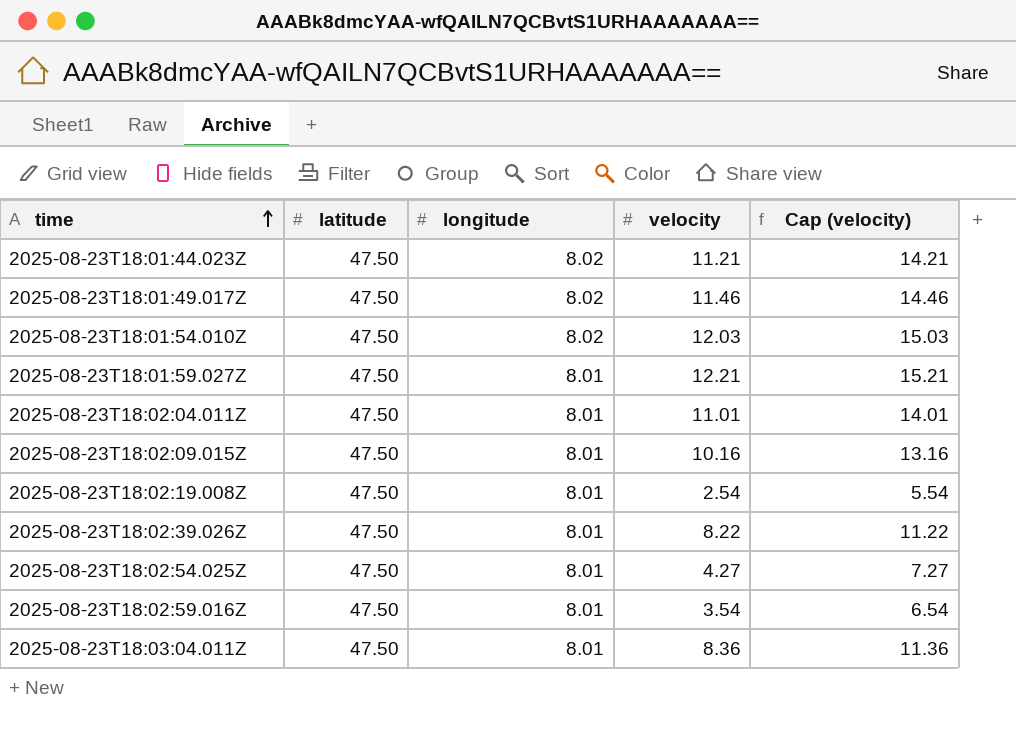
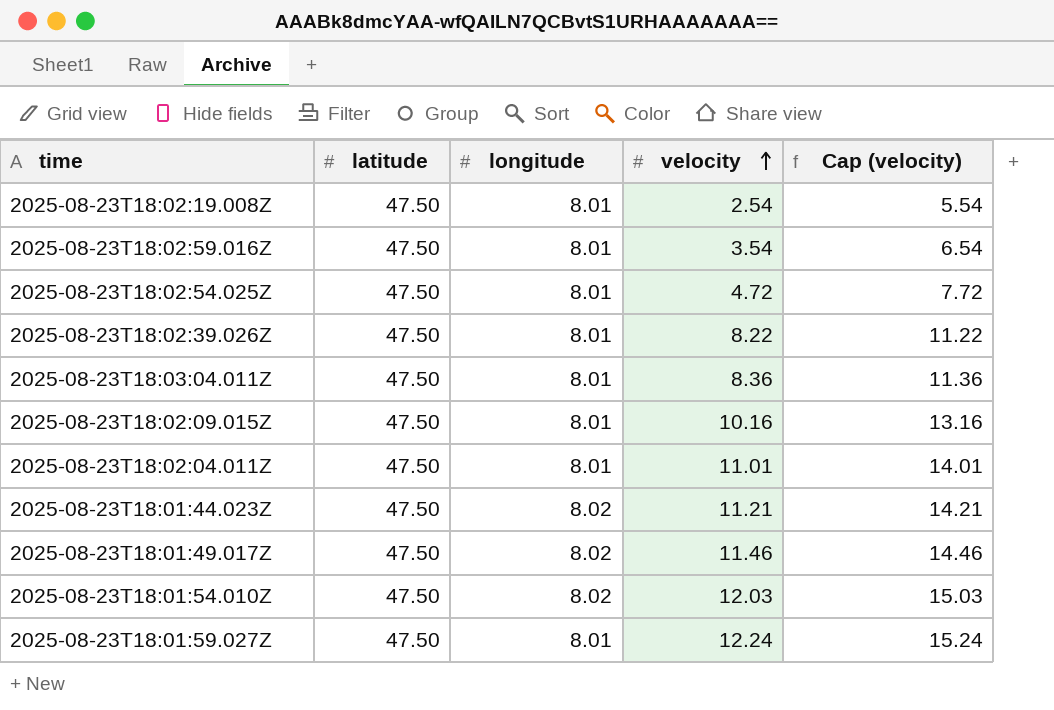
row order: time ascending -> velocity ascending
2025-08-23T18:02:54.025Z | velocity: 4.27 -> 4.72
2025-08-23T18:02:54.025Z | Cap (velocity): 7.27 -> 7.72
2025-08-23T18:01:59.027Z | velocity: 12.21 -> 12.24
2025-08-23T18:01:59.027Z | Cap (velocity): 15.21 -> 15.24

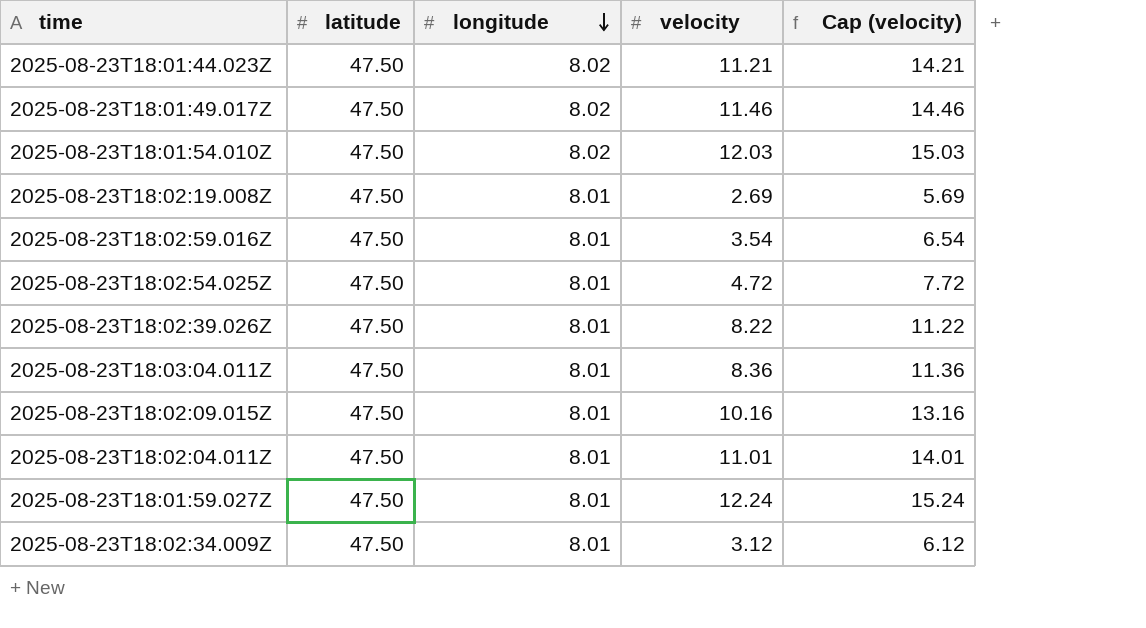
row order: velocity ascending -> longitude descending
2025-08-23T18:02:19.008Z | velocity: 2.54 -> 2.69
2025-08-23T18:02:19.008Z | Cap (velocity): 5.54 -> 5.69
row 2025-08-23T18:02:34.009Z: none -> 47.50 | 8.01 | 3.12 | 6.12

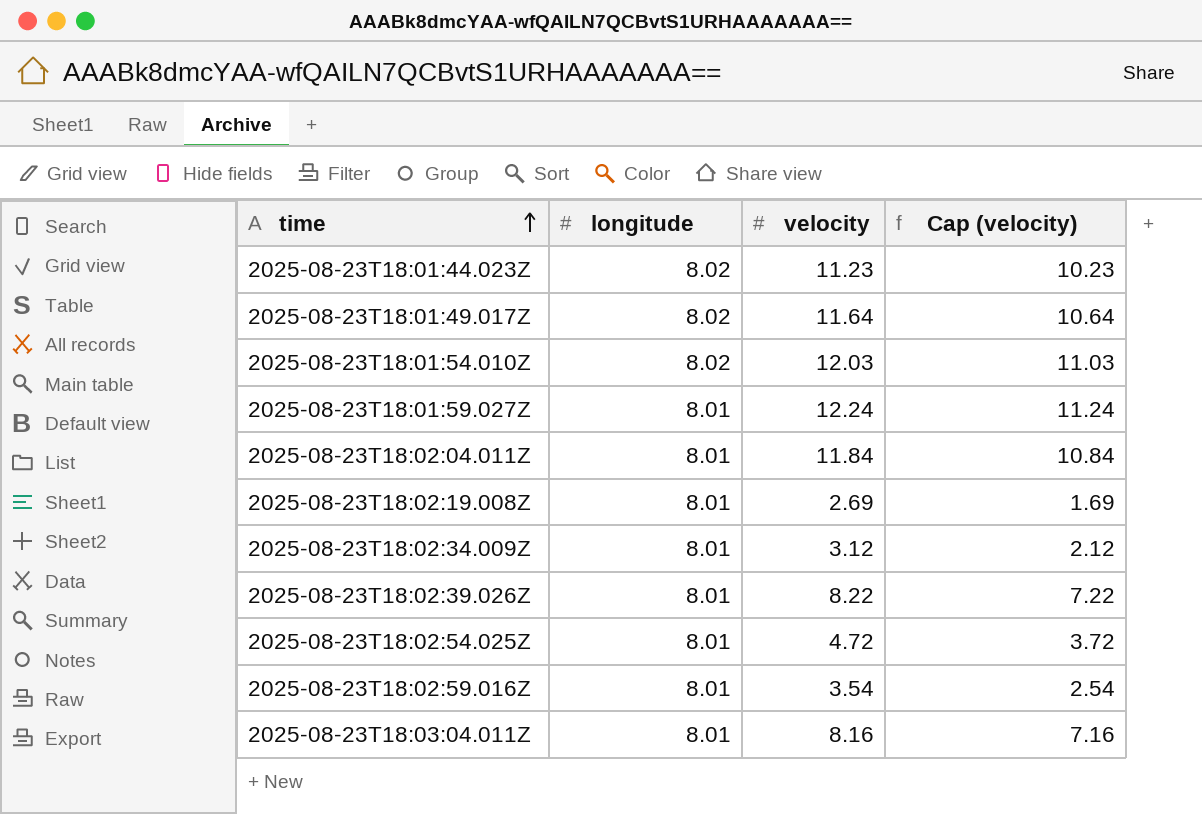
row order: longitude descending -> time ascending
column latitude | position: 2 -> none
column Cap (velocity) | formula: [velocity] + 3 -> [velocity] - 1
row 2025-08-23T18:02:09.015Z: 47.50 | 8.01 | 10.16 | 13.16 -> none
2025-08-23T18:01:44.023Z | velocity: 11.21 -> 11.23
2025-08-23T18:01:49.017Z | velocity: 11.46 -> 11.64
2025-08-23T18:02:04.011Z | velocity: 11.01 -> 11.84
2025-08-23T18:03:04.011Z | velocity: 8.36 -> 8.16

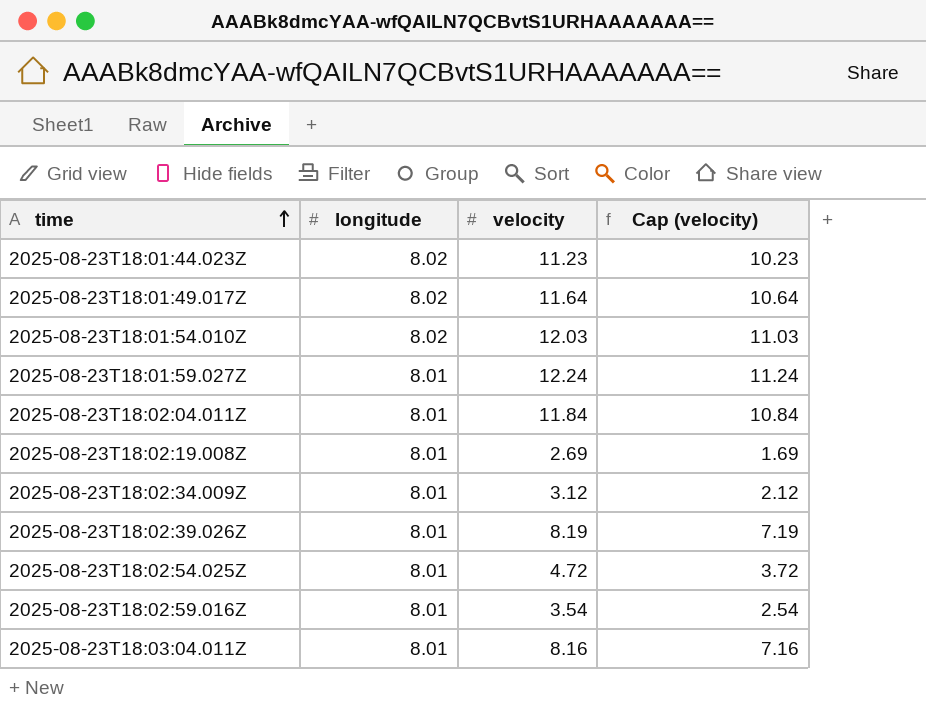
2025-08-23T18:02:39.026Z | velocity: 8.22 -> 8.19
2025-08-23T18:02:39.026Z | Cap (velocity): 7.22 -> 7.19

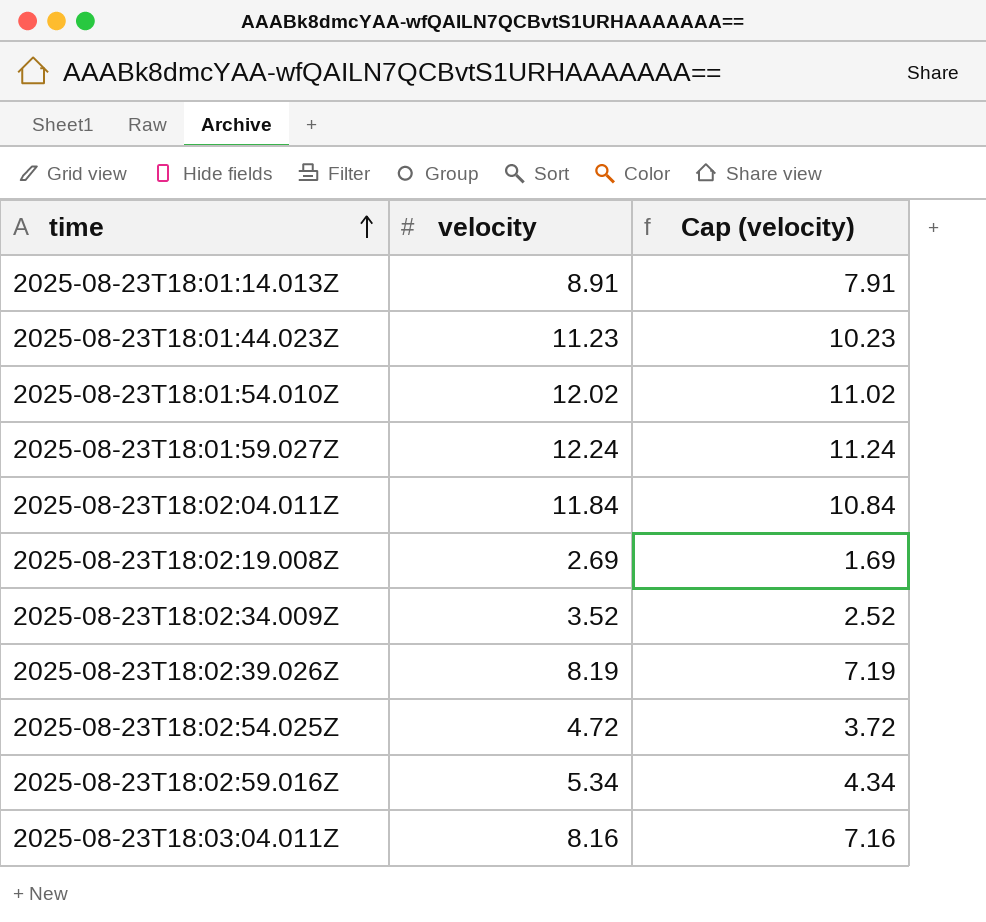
column longitude | position: 2 -> none
row 2025-08-23T18:01:49.017Z: 8.02 | 11.64 | 10.64 -> none
row 2025-08-23T18:01:14.013Z: none -> 8.91 | 7.91
2025-08-23T18:01:54.010Z | velocity: 12.03 -> 12.02
2025-08-23T18:01:54.010Z | Cap (velocity): 11.03 -> 11.02
2025-08-23T18:02:34.009Z | velocity: 3.12 -> 3.52
2025-08-23T18:02:34.009Z | Cap (velocity): 2.12 -> 2.52
2025-08-23T18:02:59.016Z | velocity: 3.54 -> 5.34
2025-08-23T18:02:59.016Z | Cap (velocity): 2.54 -> 4.34

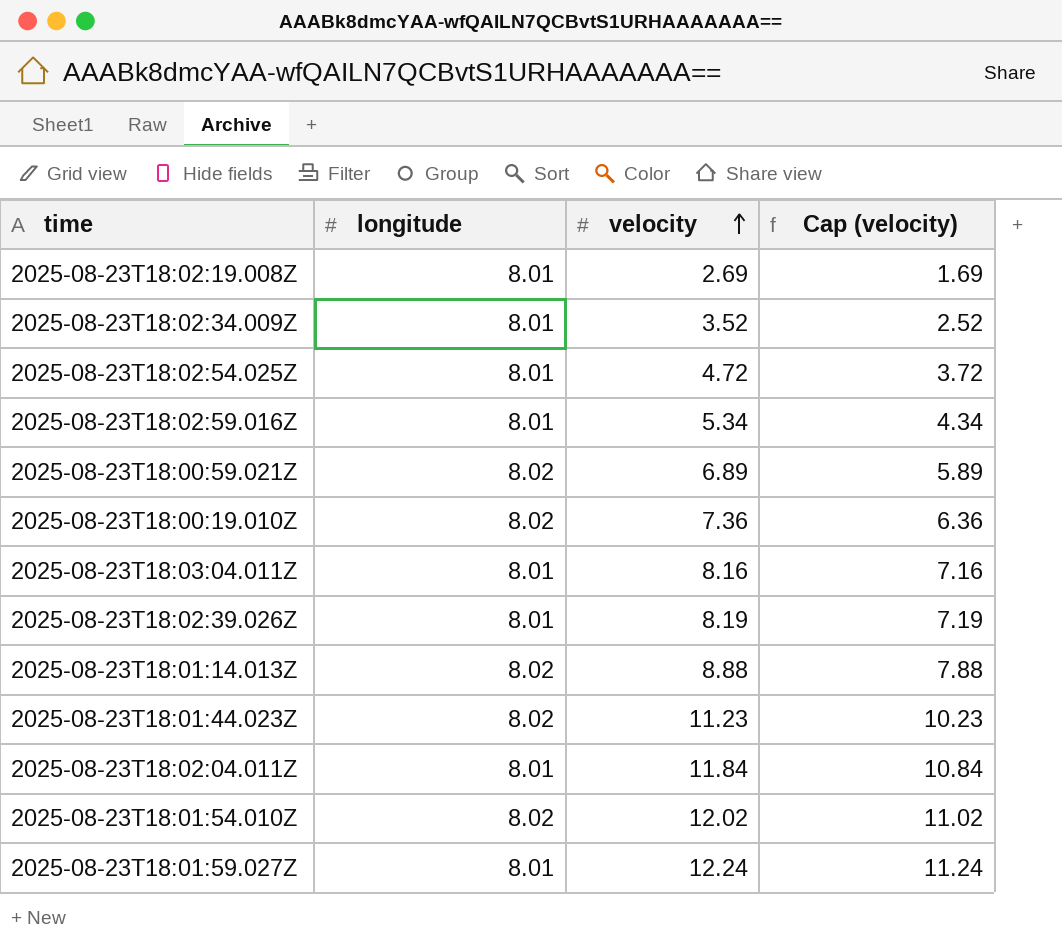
row order: time ascending -> velocity ascending
column longitude | position: none -> 2
row 2025-08-23T18:00:59.021Z: none -> 8.02 | 6.89 | 5.89
row 2025-08-23T18:00:19.010Z: none -> 8.02 | 7.36 | 6.36
2025-08-23T18:01:14.013Z | velocity: 8.91 -> 8.88
2025-08-23T18:01:14.013Z | Cap (velocity): 7.91 -> 7.88

